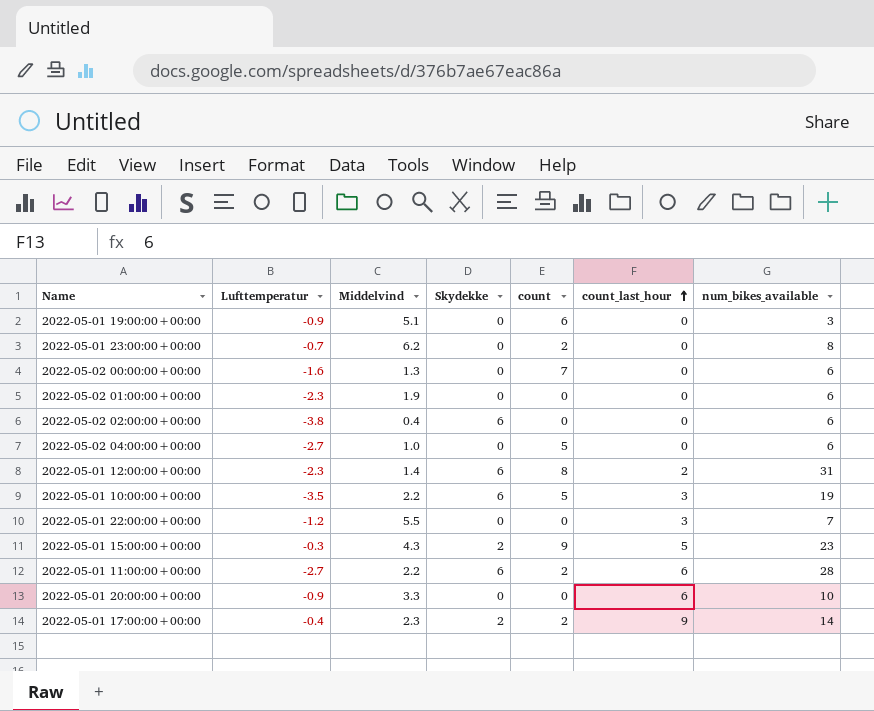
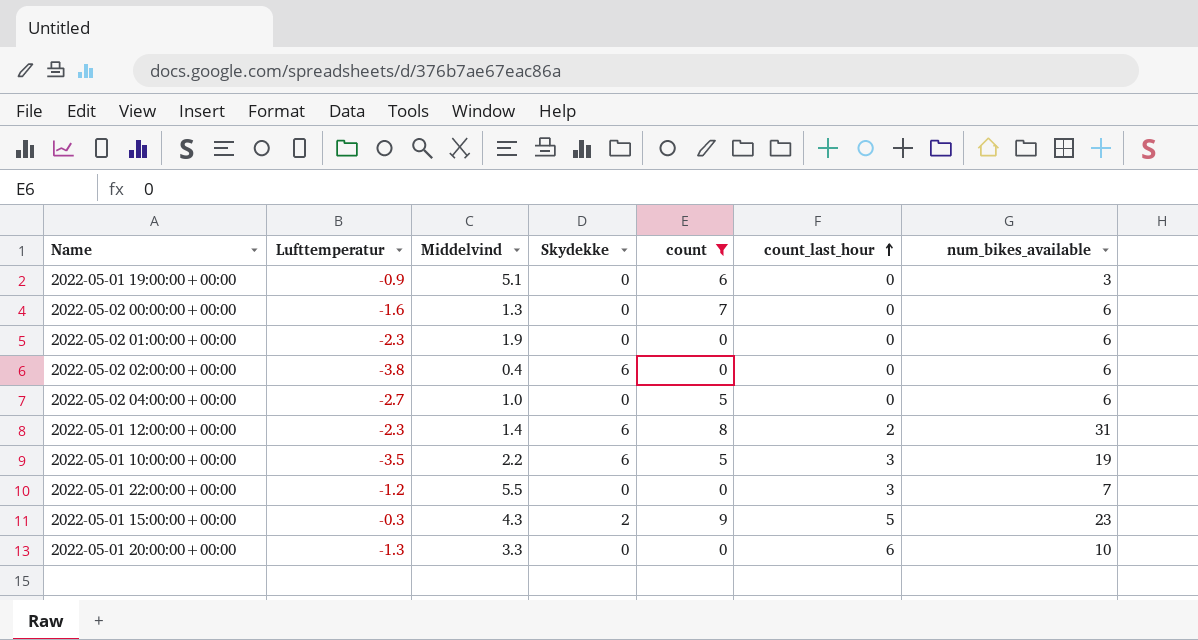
filter: none -> count != 2
2022-05-01 20:00:00+00:00 | Lufttemperatur: -0.9 -> -1.3

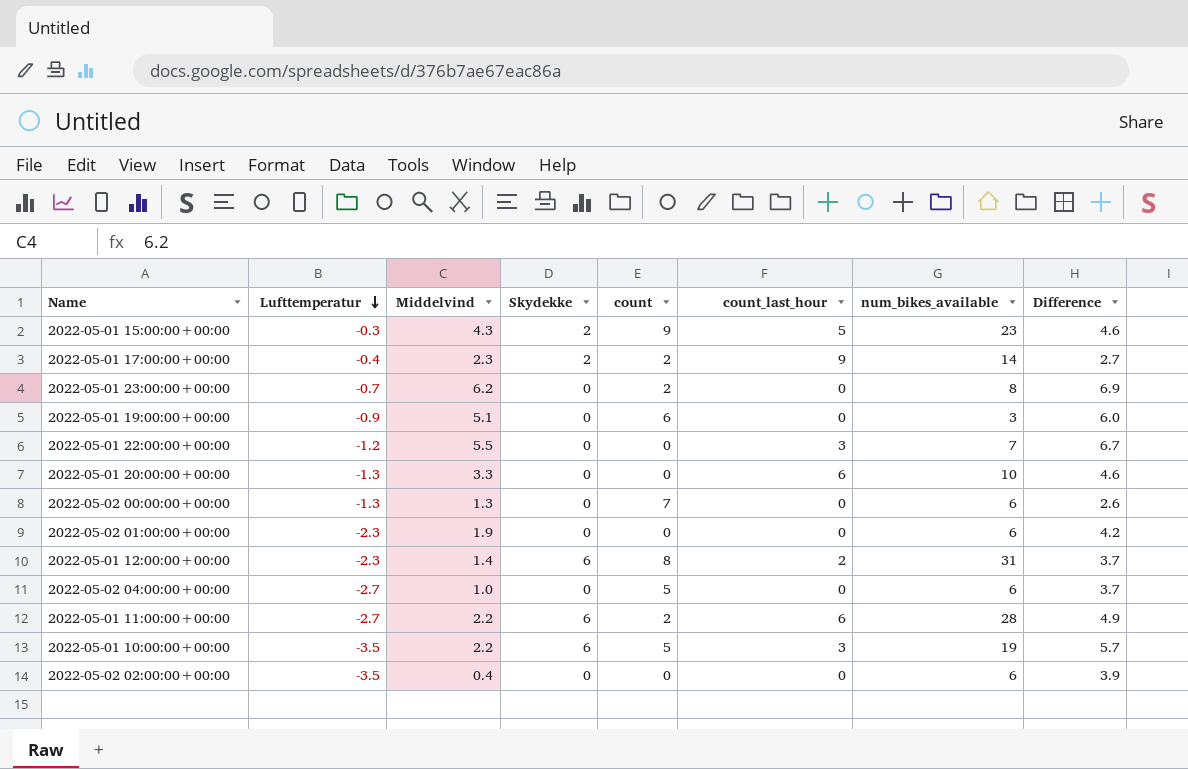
filter: count != 2 -> none
row order: count_last_hour ascending -> Lufttemperatur descending
column Difference | formula: none -> [Middelvind] - [Lufttemperatur]
2022-05-02 00:00:00+00:00 | Lufttemperatur: -1.6 -> -1.3
2022-05-02 02:00:00+00:00 | Lufttemperatur: -3.8 -> -3.5
2022-05-02 02:00:00+00:00 | Skydekke: 6 -> 0

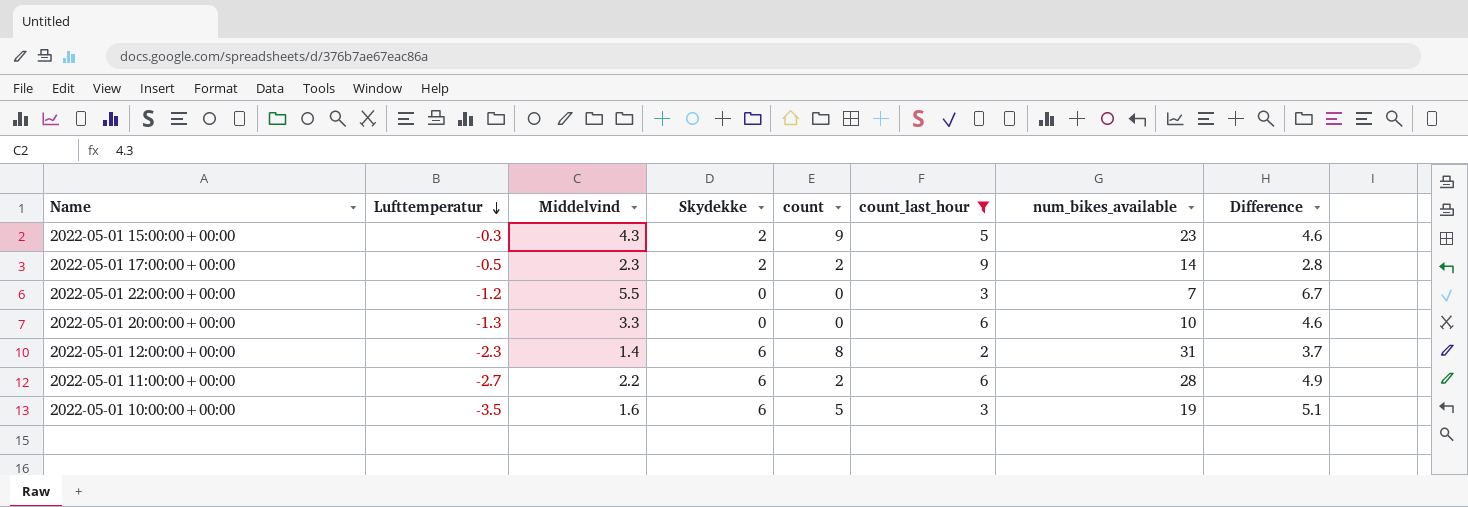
filter: none -> count_last_hour != 0
2022-05-01 17:00:00+00:00 | Lufttemperatur: -0.4 -> -0.5
2022-05-01 17:00:00+00:00 | Difference: 2.7 -> 2.8
2022-05-01 10:00:00+00:00 | Middelvind: 2.2 -> 1.6
2022-05-01 10:00:00+00:00 | Difference: 5.7 -> 5.1

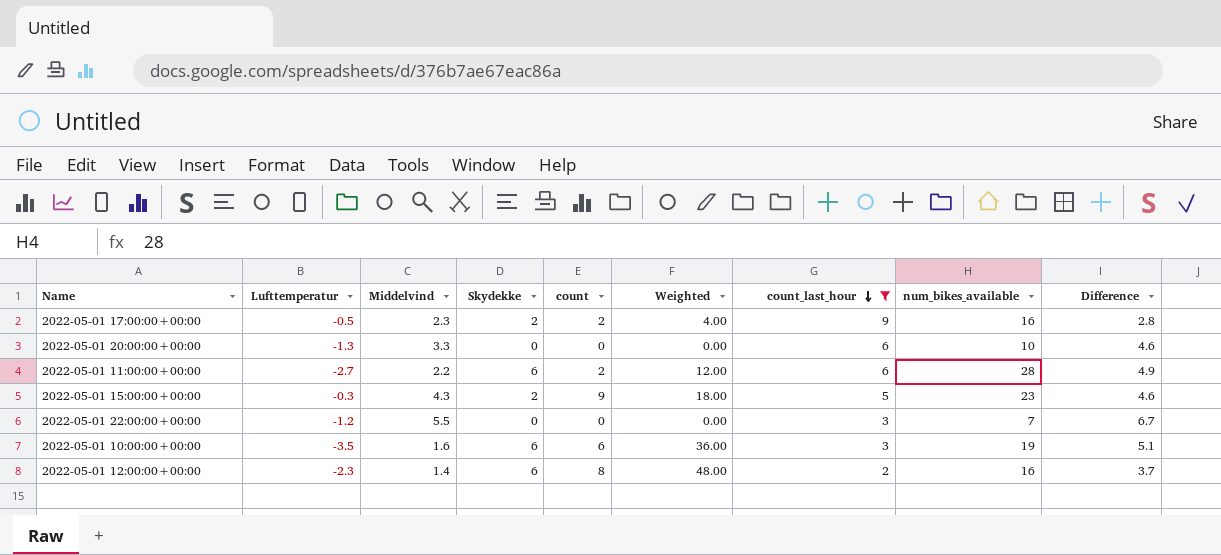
row order: Lufttemperatur descending -> count_last_hour descending
column Weighted | formula: none -> [Skydekke] * [count]
2022-05-01 17:00:00+00:00 | num_bikes_available: 14 -> 16
2022-05-01 10:00:00+00:00 | count: 5 -> 6
2022-05-01 12:00:00+00:00 | num_bikes_available: 31 -> 16

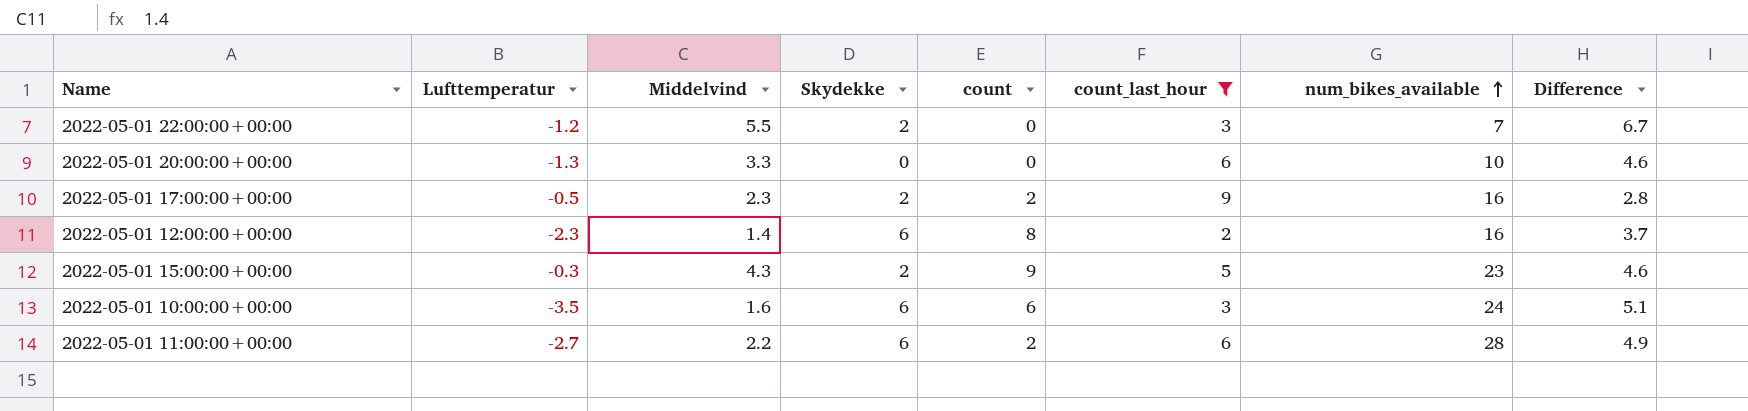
row order: count_last_hour descending -> num_bikes_available ascending
column Weighted | formula: [Skydekke] * [count] -> none
2022-05-01 22:00:00+00:00 | Skydekke: 0 -> 2
2022-05-01 10:00:00+00:00 | num_bikes_available: 19 -> 24

